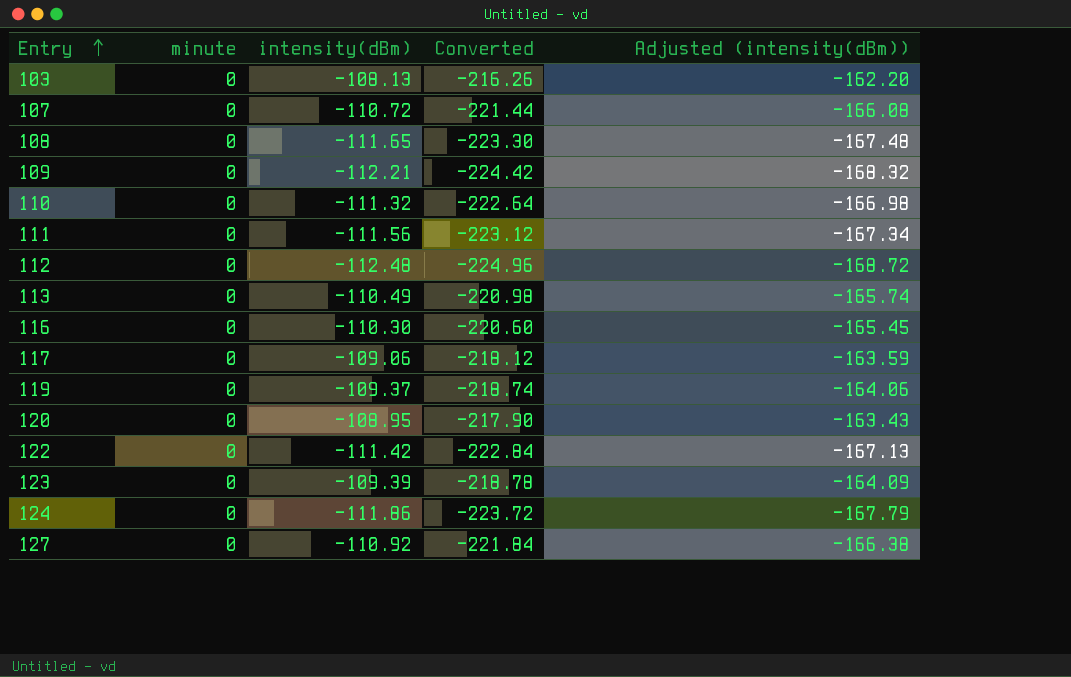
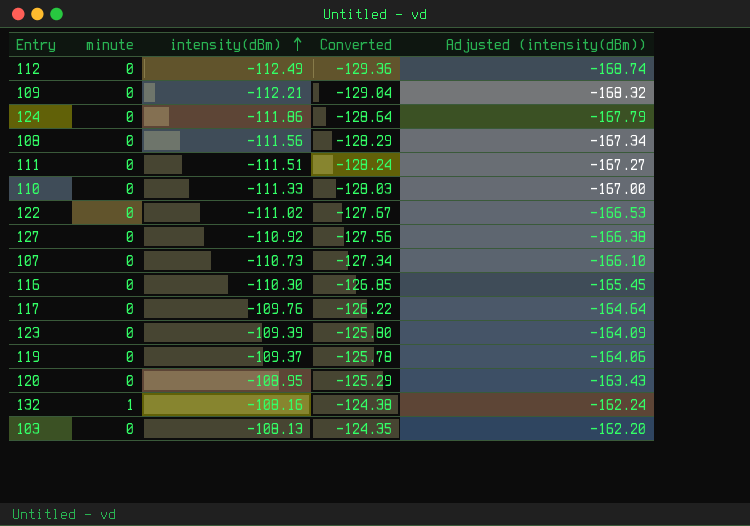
row order: Entry ascending -> intensity(dBm) ascending
column Converted | formula: [intensity(dBm)] * 2 -> [intensity(dBm)] * 1.15
row 113: 0 | -110.49 | -220.98 | -165.74 -> none
112 | intensity(dBm): -112.48 -> -112.49
112 | Adjusted (intensity(dBm)): -168.72 -> -168.74
108 | intensity(dBm): -111.65 -> -111.56
108 | Adjusted (intensity(dBm)): -167.48 -> -167.34
111 | intensity(dBm): -111.56 -> -111.51
111 | Adjusted (intensity(dBm)): -167.34 -> -167.27
110 | intensity(dBm): -111.32 -> -111.33
110 | Adjusted (intensity(dBm)): -166.98 -> -167.00
122 | intensity(dBm): -111.42 -> -111.02
122 | Adjusted (intensity(dBm)): -167.13 -> -166.53
107 | intensity(dBm): -110.72 -> -110.73
107 | Adjusted (intensity(dBm)): -166.08 -> -166.10
117 | intensity(dBm): -109.06 -> -109.76
117 | Adjusted (intensity(dBm)): -163.59 -> -164.64
row 132: none -> 1 | -108.16 | -124.38 | -162.24

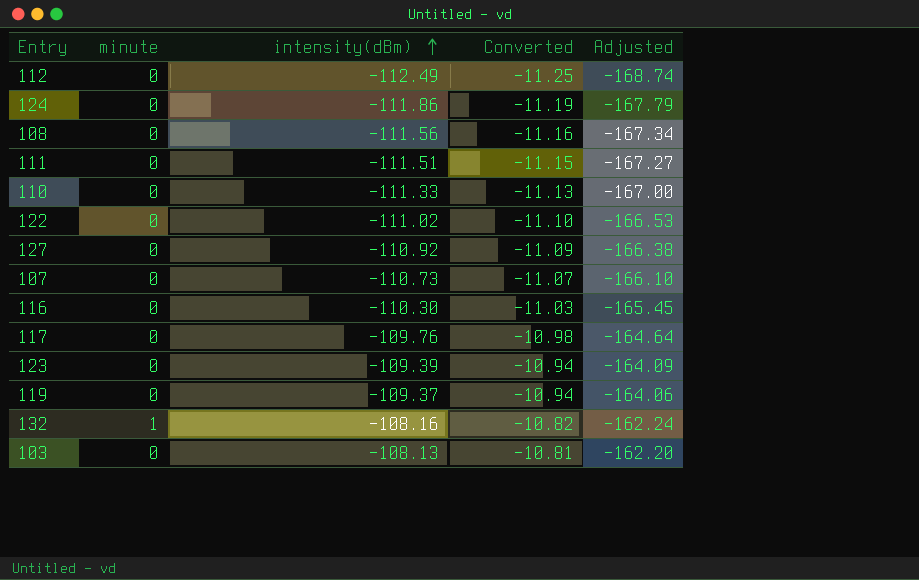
column Converted | formula: [intensity(dBm)] * 1.15 -> [intensity(dBm)] * 0.1
column name: Adjusted (intensity(dBm)) -> Adjusted
row 109: 0 | -112.21 | -129.04 | -168.32 -> none
row 120: 0 | -108.95 | -125.29 | -163.43 -> none

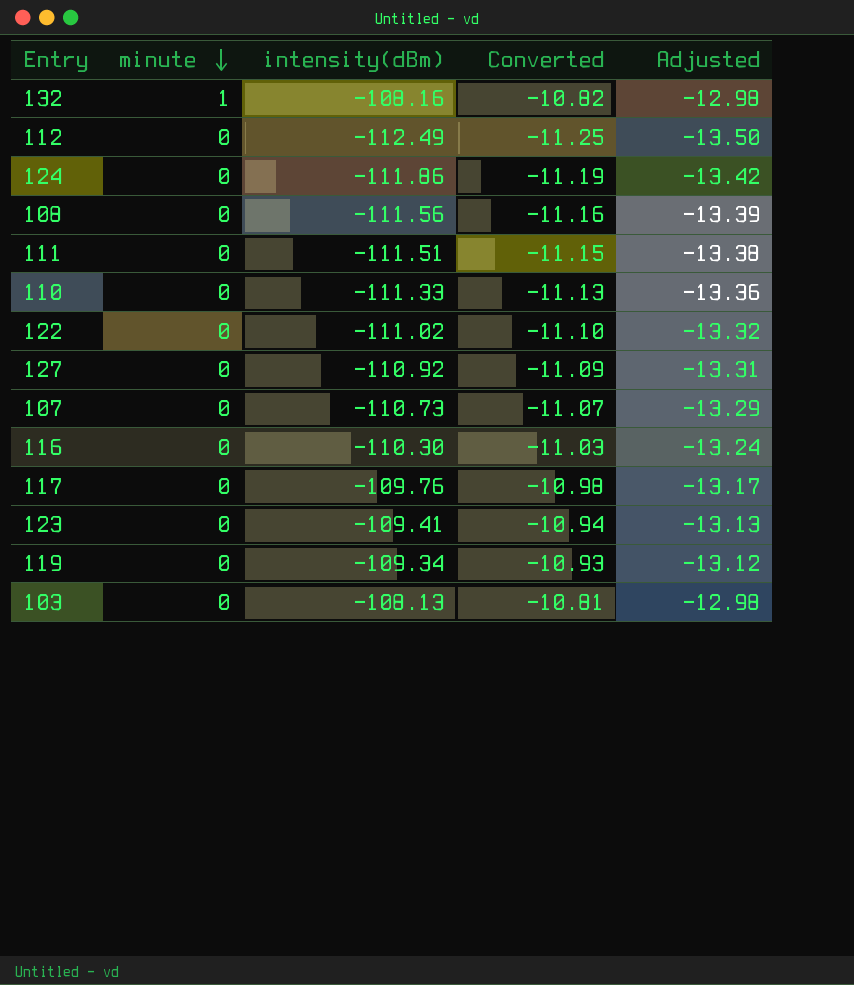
row order: intensity(dBm) ascending -> minute descending
column Adjusted | formula: [intensity(dBm)] * 1.5 -> [intensity(dBm)] * 0.12
123 | intensity(dBm): -109.39 -> -109.41
119 | intensity(dBm): -109.37 -> -109.34
119 | Converted: -10.94 -> -10.93

